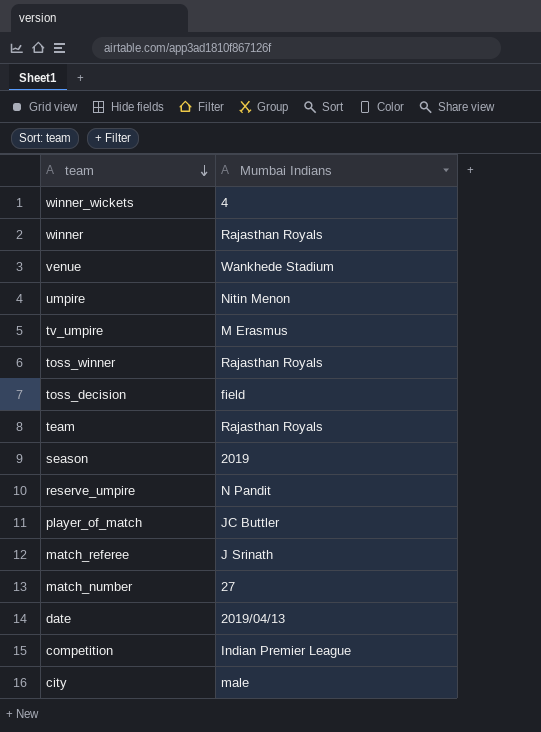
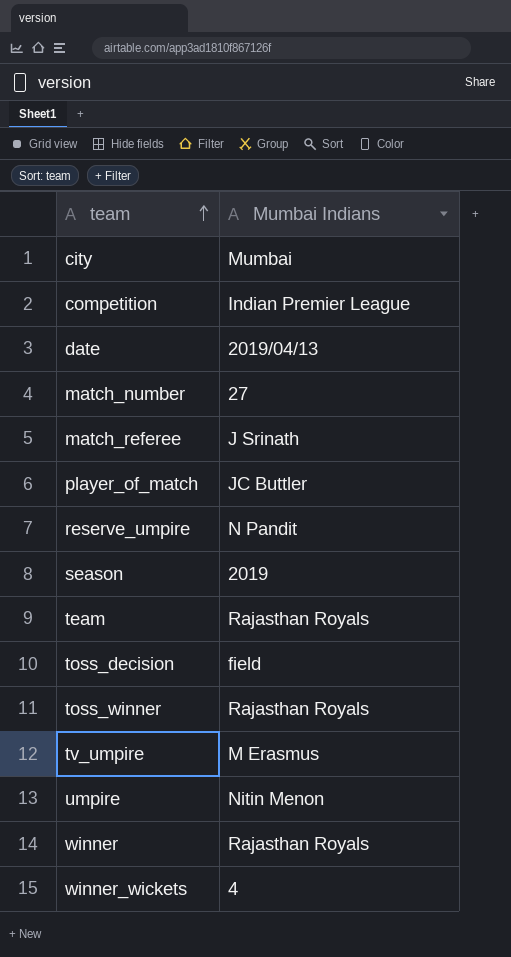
row order: team descending -> team ascending
row venue: Wankhede Stadium -> none
city | Mumbai Indians: male -> Mumbai

